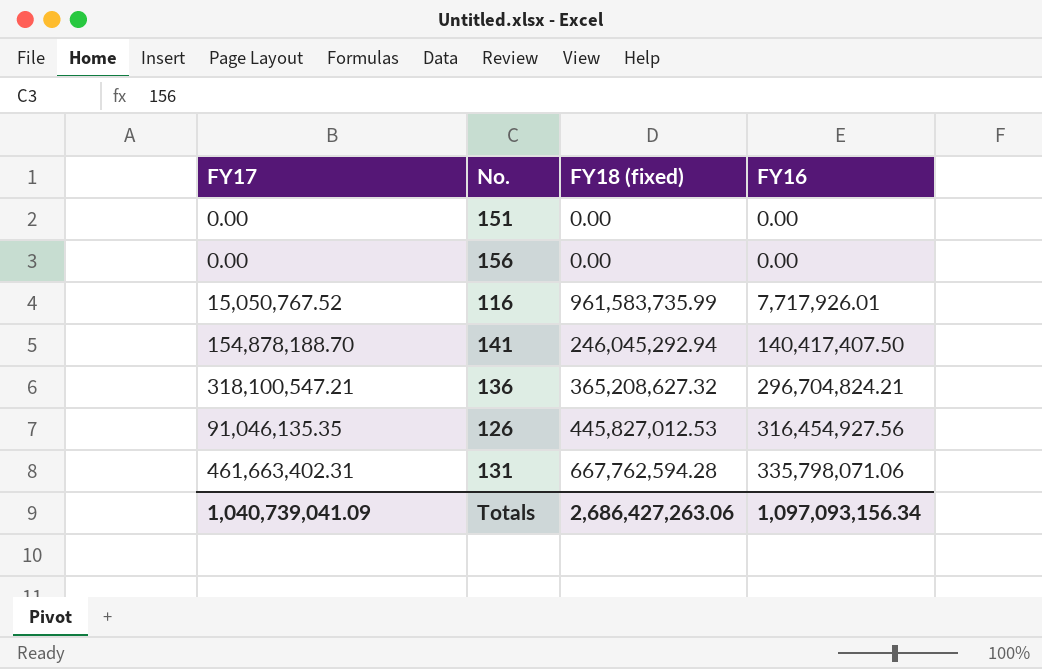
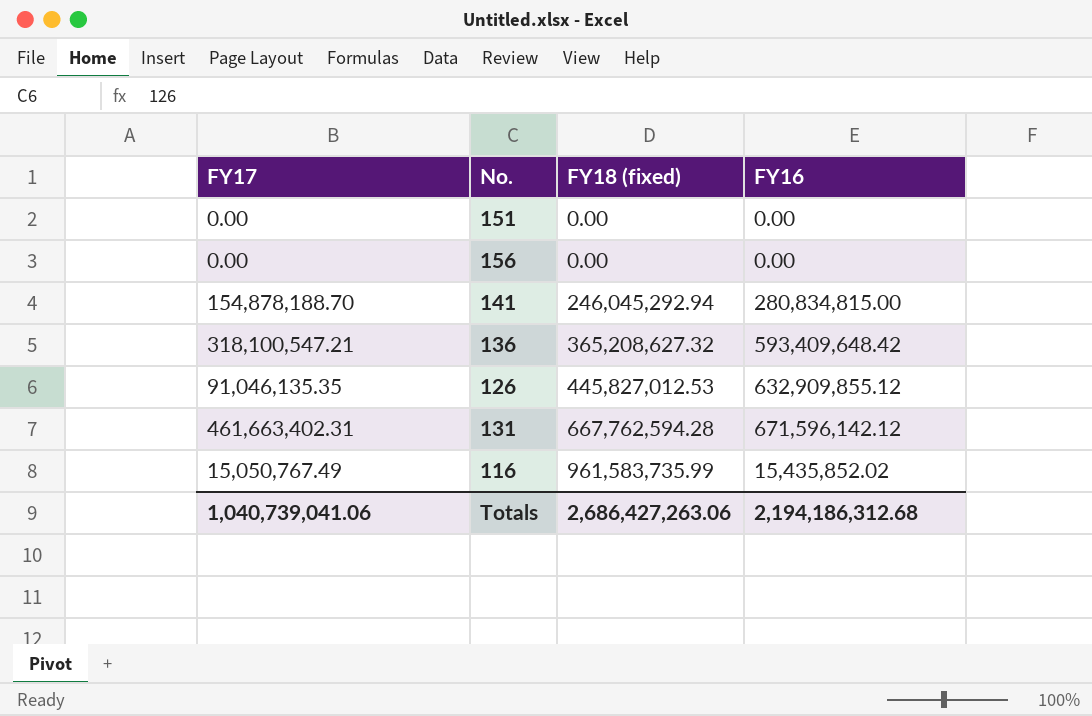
row order: FY16 ascending -> FY18 (fixed) ascending
141 | FY16: 140,417,407.50 -> 280,834,815.00
136 | FY16: 296,704,824.21 -> 593,409,648.42
126 | FY16: 316,454,927.56 -> 632,909,855.12
131 | FY16: 335,798,071.06 -> 671,596,142.12
116 | FY17: 15,050,767.52 -> 15,050,767.49
116 | FY16: 7,717,926.01 -> 15,435,852.02
Totals | FY17: 1,040,739,041.09 -> 1,040,739,041.06
Totals | FY16: 1,097,093,156.34 -> 2,194,186,312.68

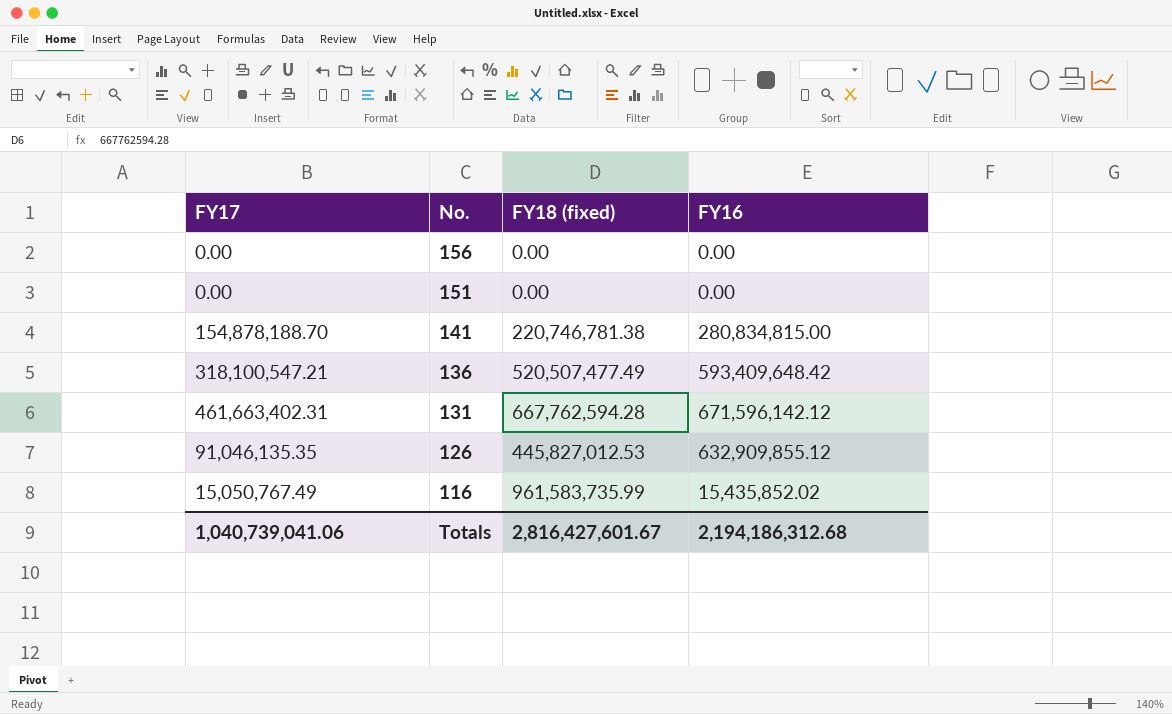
row order: FY18 (fixed) ascending -> No. descending
141 | FY18 (fixed): 246,045,292.94 -> 220,746,781.38
136 | FY18 (fixed): 365,208,627.32 -> 520,507,477.49
Totals | FY18 (fixed): 2,686,427,263.06 -> 2,816,427,601.67

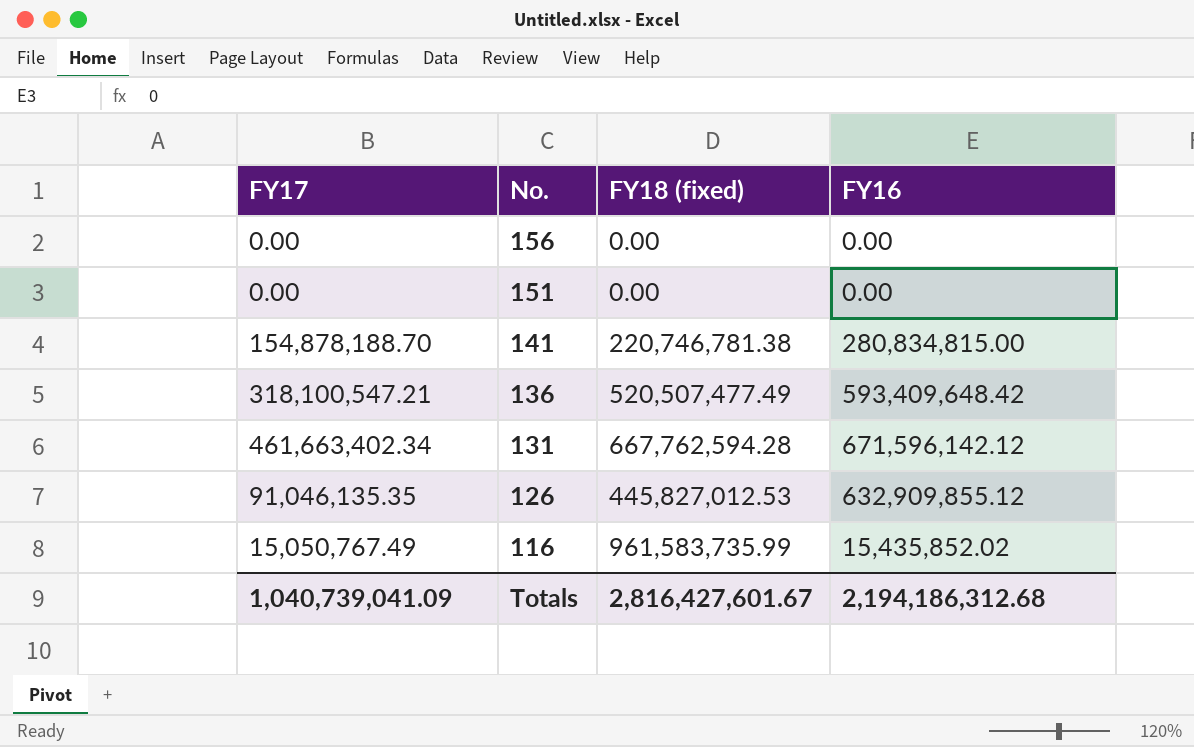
131 | FY17: 461,663,402.31 -> 461,663,402.34
Totals | FY17: 1,040,739,041.06 -> 1,040,739,041.09

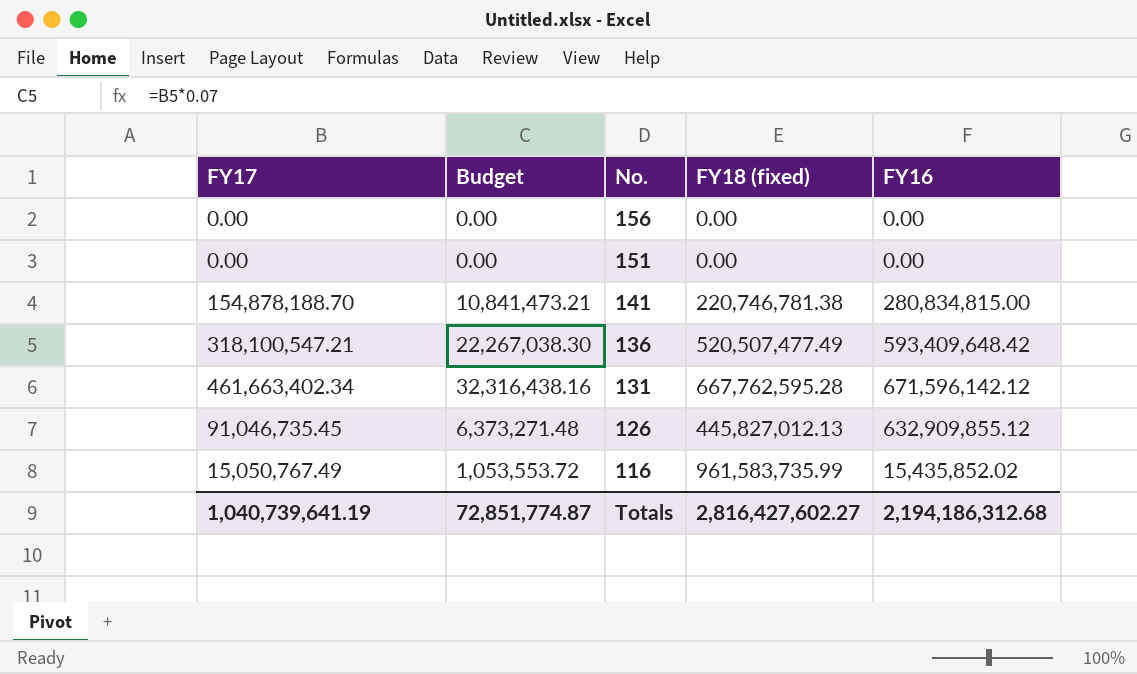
column Budget | formula: none -> [FY17] * 0.07
131 | FY18 (fixed): 667,762,594.28 -> 667,762,595.28
126 | FY17: 91,046,135.35 -> 91,046,735.45
126 | FY18 (fixed): 445,827,012.53 -> 445,827,012.13
Totals | FY17: 1,040,739,041.09 -> 1,040,739,641.19
Totals | FY18 (fixed): 2,816,427,601.67 -> 2,816,427,602.27

